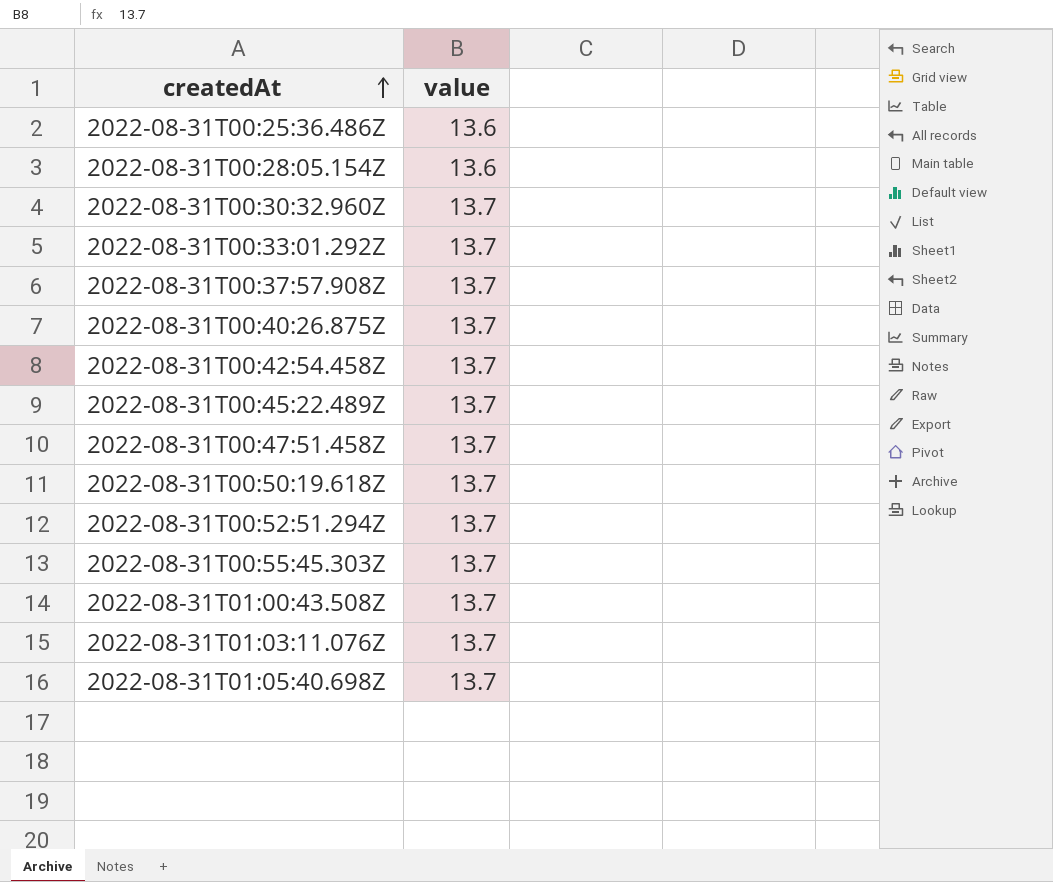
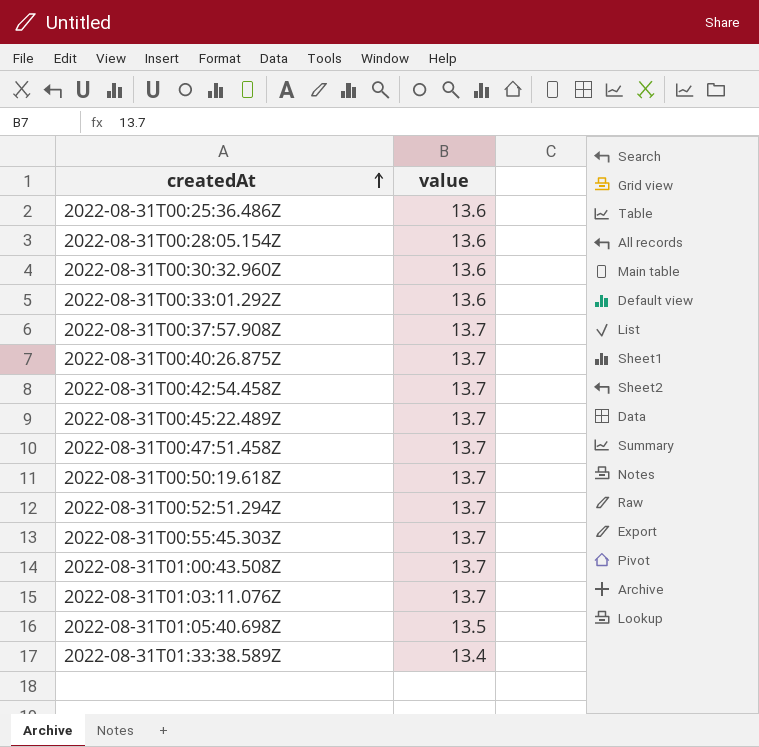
2022-08-31T00:30:32.960Z | value: 13.7 -> 13.6
2022-08-31T00:33:01.292Z | value: 13.7 -> 13.6
2022-08-31T01:05:40.698Z | value: 13.7 -> 13.5
row 2022-08-31T01:33:38.589Z: none -> 13.4

